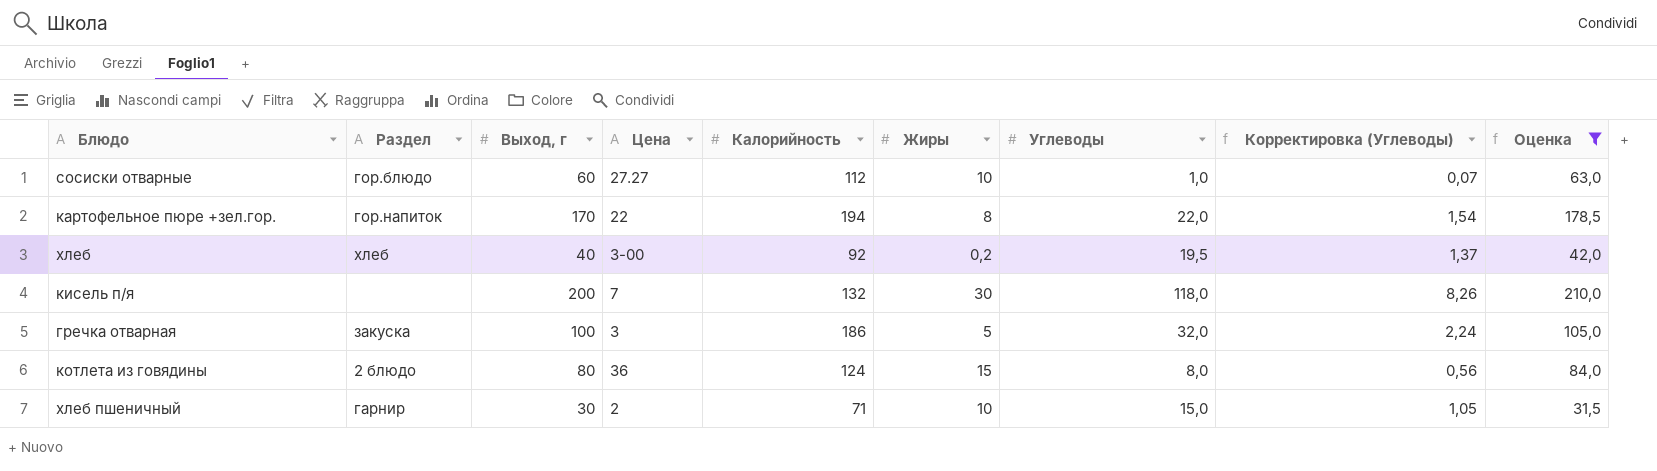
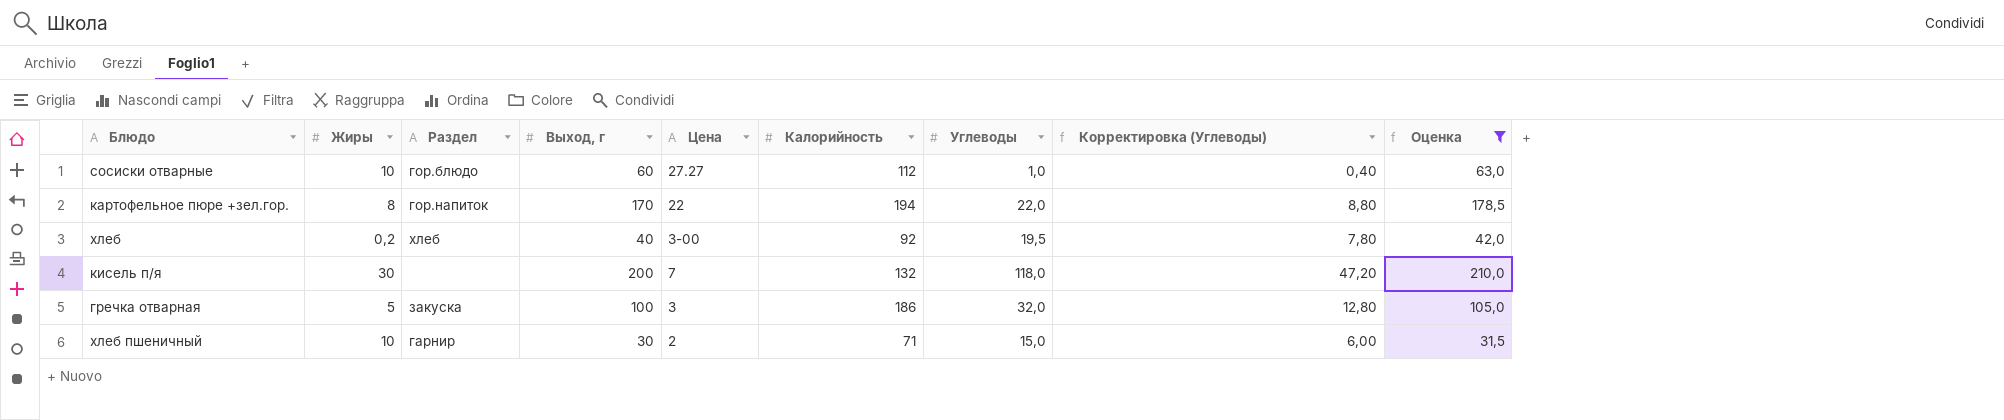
column Жиры | position: 6 -> 2
column Корректировка (Углеводы) | formula: [Углеводы] * 0,07 -> [Углеводы] * 0,4
row котлета из говядины: 2 блюдо | 80 | 36 | 124 | 15 | 8,0 | 0,56 | 84,0 -> none

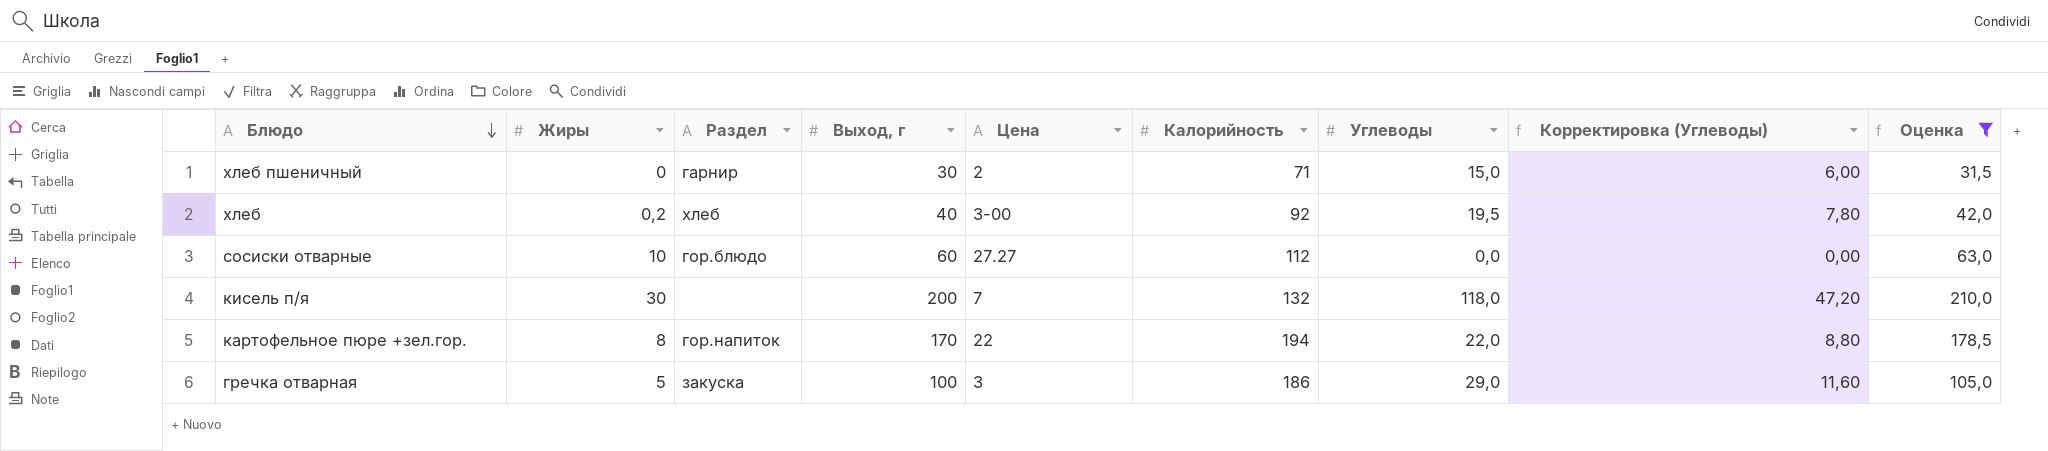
row order: none -> Блюдо descending
хлеб пшеничный | Жиры: 10 -> 0
сосиски отварные | Углеводы: 1,0 -> 0,0
сосиски отварные | Корректировка (Углеводы): 0,40 -> 0,00
гречка отварная | Углеводы: 32,0 -> 29,0
гречка отварная | Корректировка (Углеводы): 12,80 -> 11,60

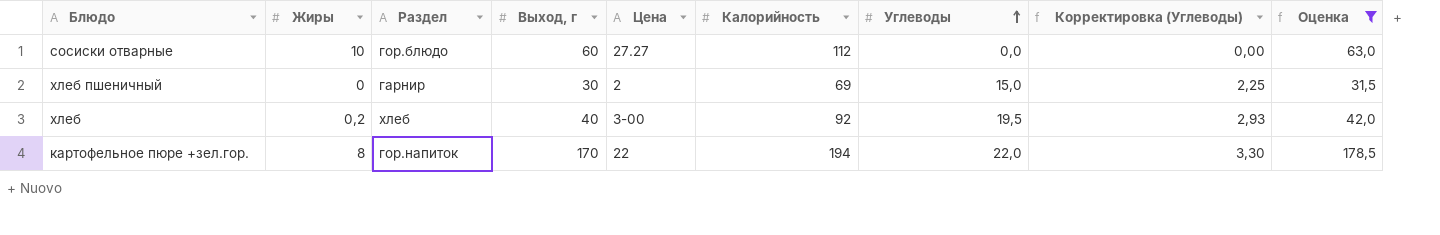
row order: Блюдо descending -> Углеводы ascending
column Корректировка (Углеводы) | formula: [Углеводы] * 0,4 -> [Углеводы] * 0,15
row кисель п/я: 30 | none | 200 | 7 | 132 | 118,0 | 47,20 | 210,0 -> none
row гречка отварная: 5 | закуска | 100 | 3 | 186 | 29,0 | 11,60 | 105,0 -> none
хлеб пшеничный | Калорийность: 71 -> 69

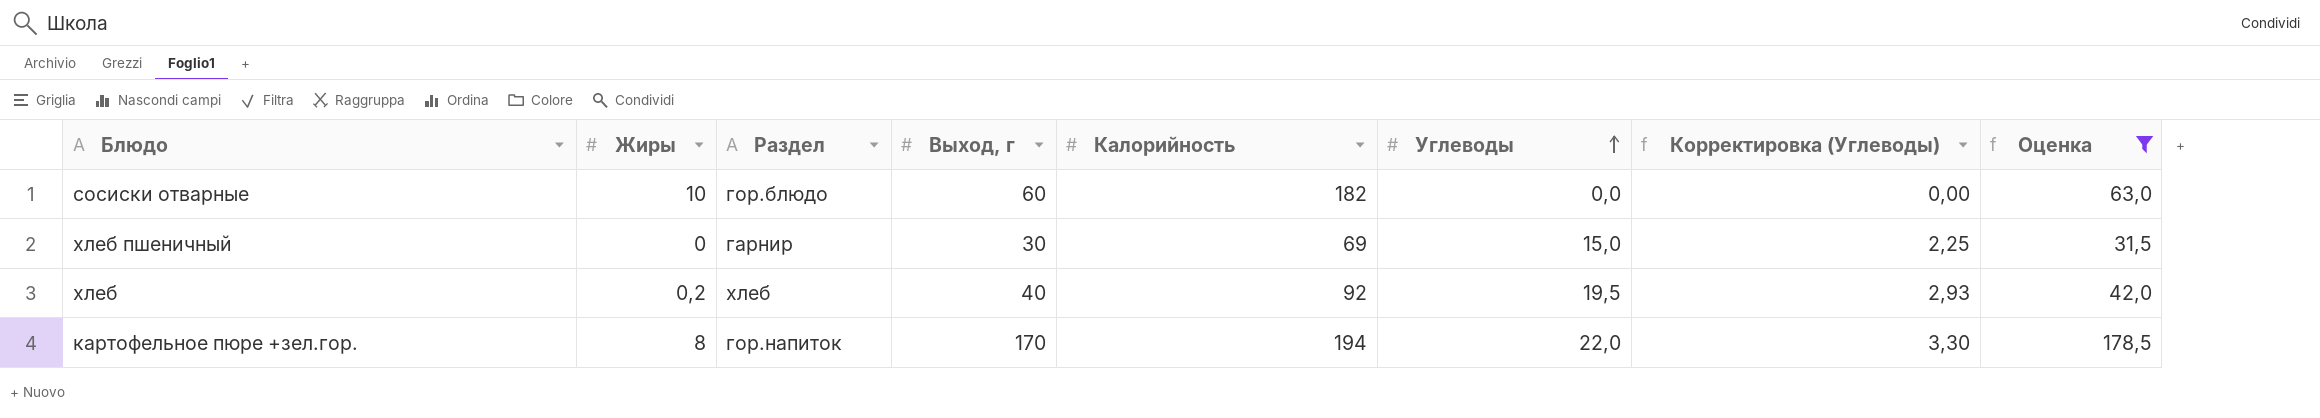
column Цена | position: 5 -> none
сосиски отварные | Калорийность: 112 -> 182

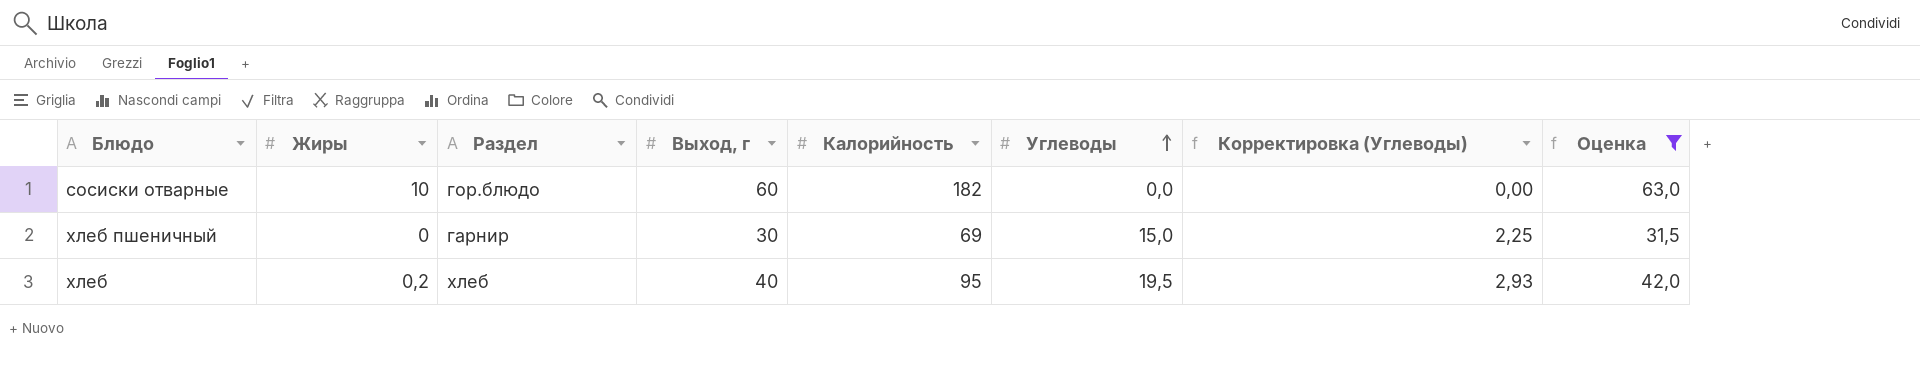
row картофельное пюре +зел.гор.: 8 | гор.напиток | 170 | 194 | 22,0 | 3,30 | 178,5 -> none
хлеб | Калорийность: 92 -> 95

